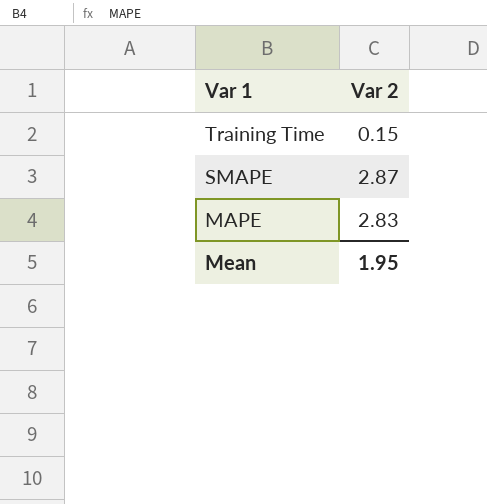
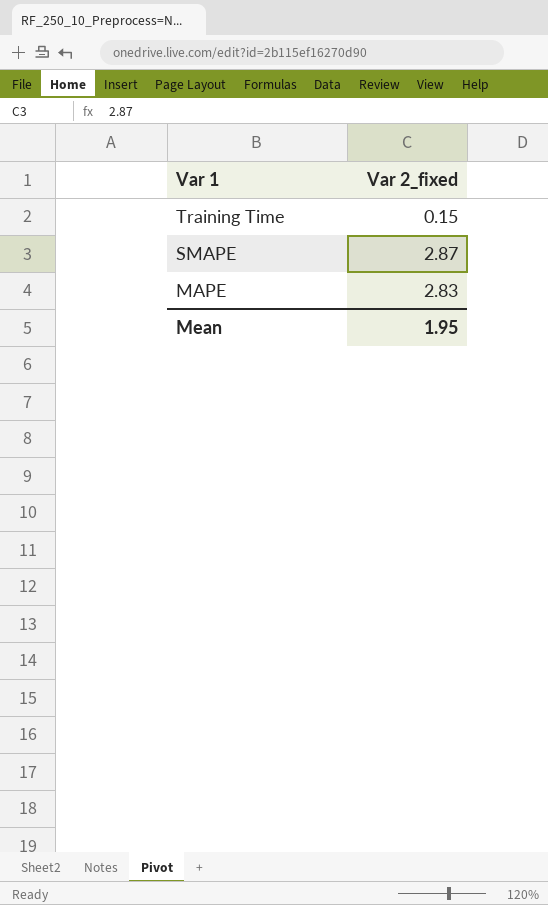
column name: Var 2 -> Var 2_fixed

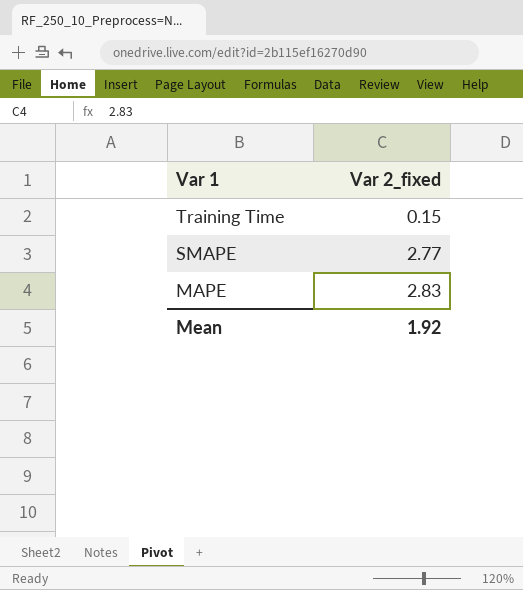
SMAPE | Var 2_fixed: 2.87 -> 2.77
Mean | Var 2_fixed: 1.95 -> 1.92

